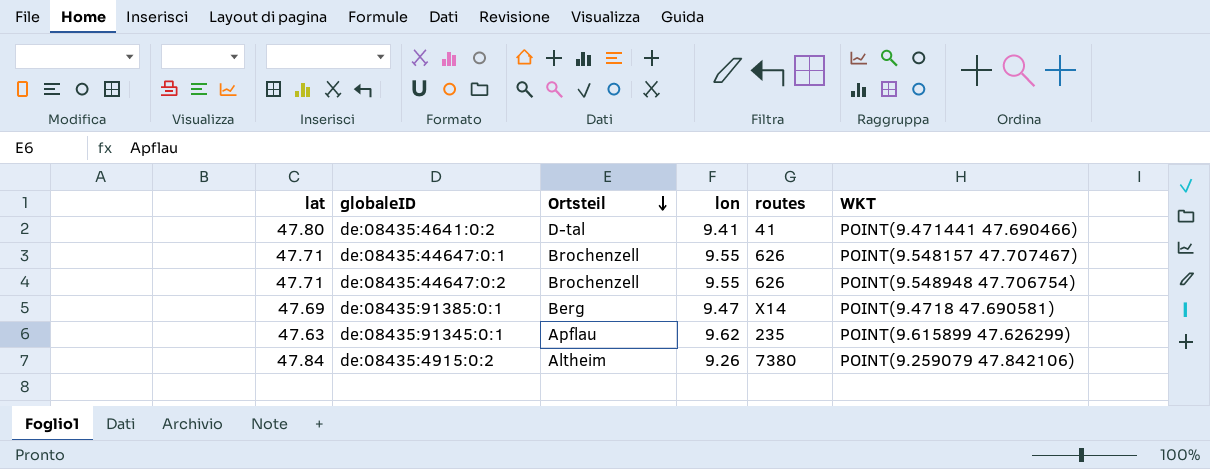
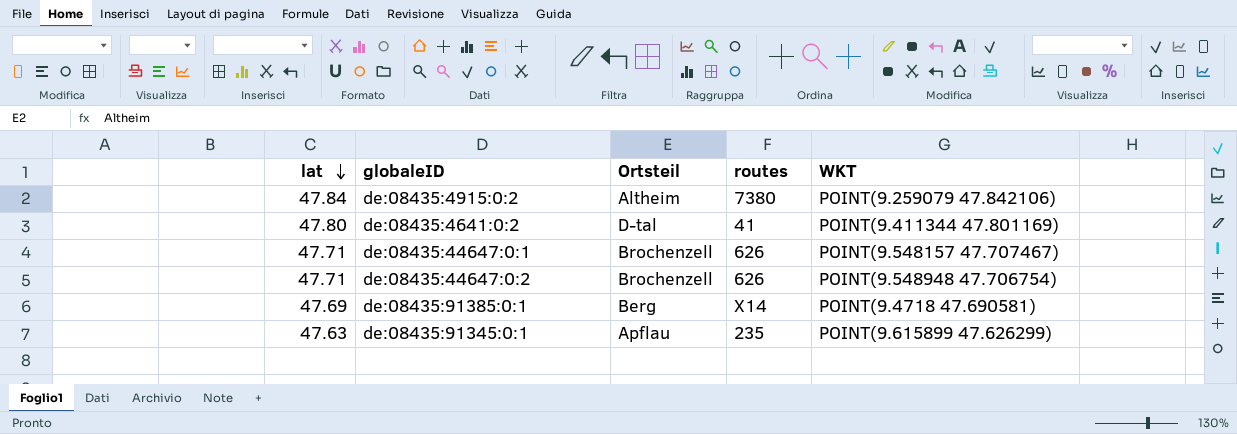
row order: Ortsteil descending -> lat descending
column lon | position: 4 -> none
de:08435:4641:0:2 | WKT: POINT(9.471441 47.690466) -> POINT(9.411344 47.801169)

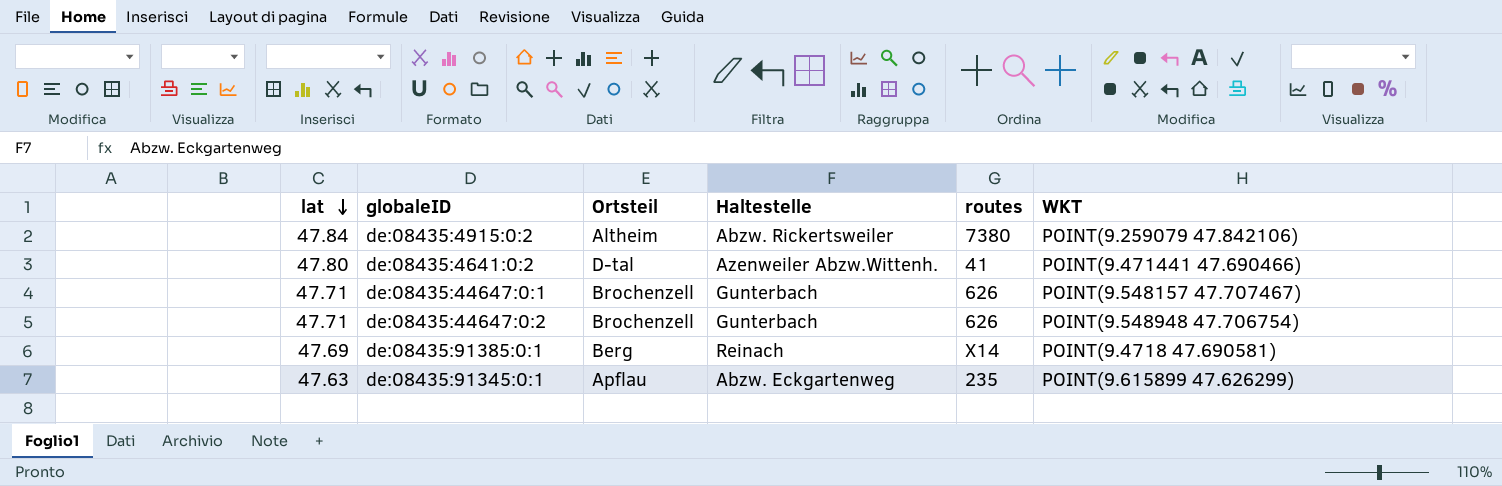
column Haltestelle | position: none -> 4
de:08435:4641:0:2 | WKT: POINT(9.411344 47.801169) -> POINT(9.471441 47.690466)

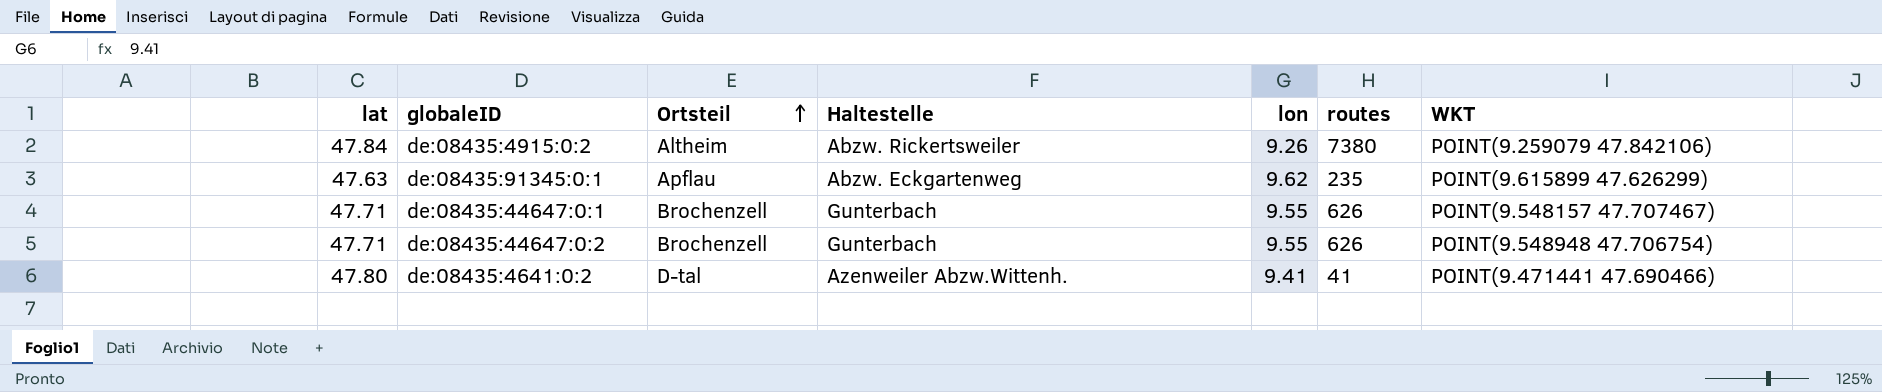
row order: lat descending -> Ortsteil ascending
column lon | position: none -> 5
row de:08435:91385:0:1: 47.69 | Berg | Reinach | X14 | POINT(9.4718 47.690581) -> none

